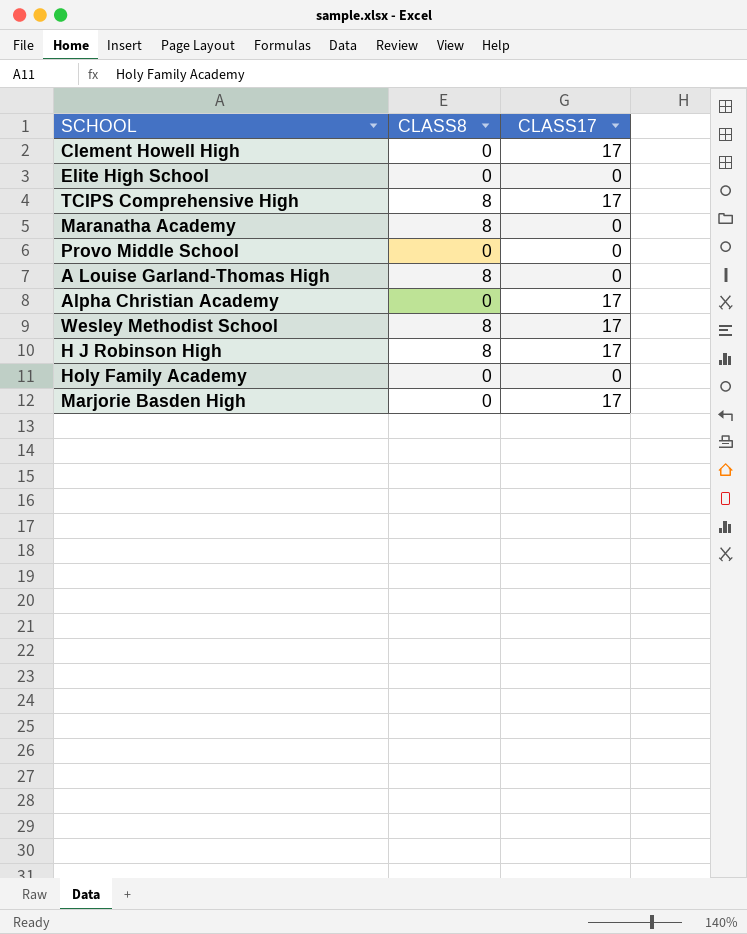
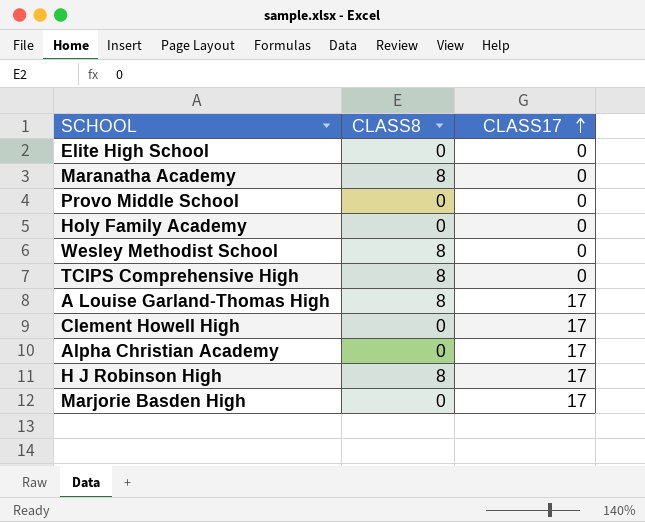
row order: none -> CLASS17 ascending
Wesley Methodist School | CLASS17: 17 -> 0
TCIPS Comprehensive High | CLASS17: 17 -> 0
A Louise Garland-Thomas High | CLASS17: 0 -> 17

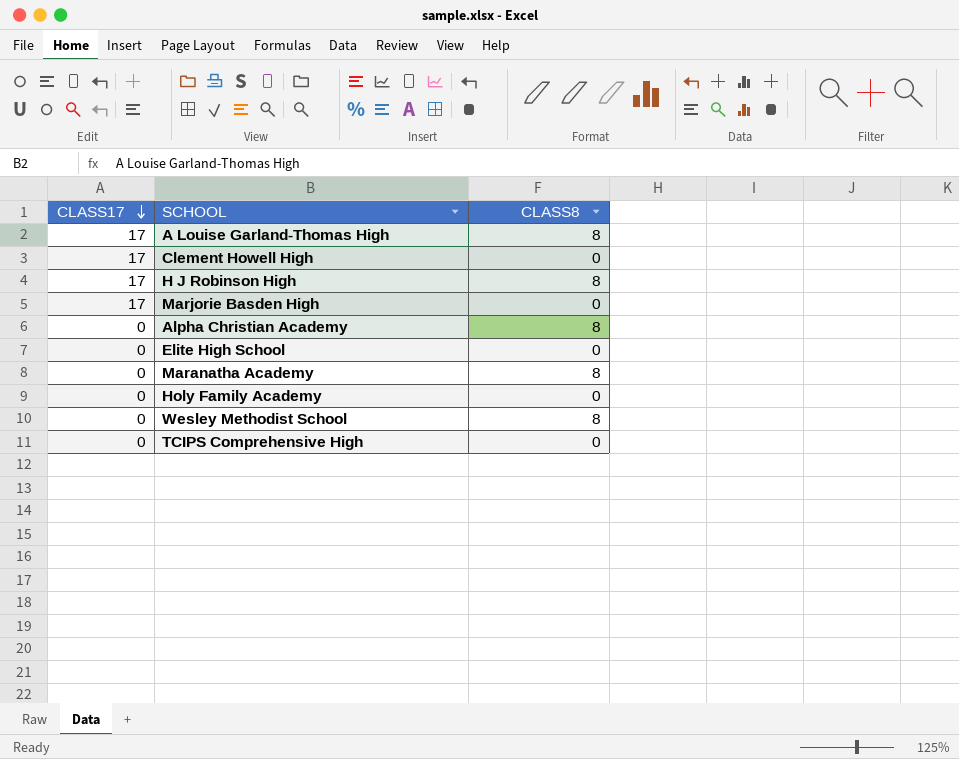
row order: CLASS17 ascending -> CLASS17 descending
column CLASS17 | position: 3 -> 1
row Provo Middle School: 0 | 0 -> none
Alpha Christian Academy | CLASS17: 17 -> 0
Alpha Christian Academy | CLASS8: 0 -> 8
TCIPS Comprehensive High | CLASS8: 8 -> 0

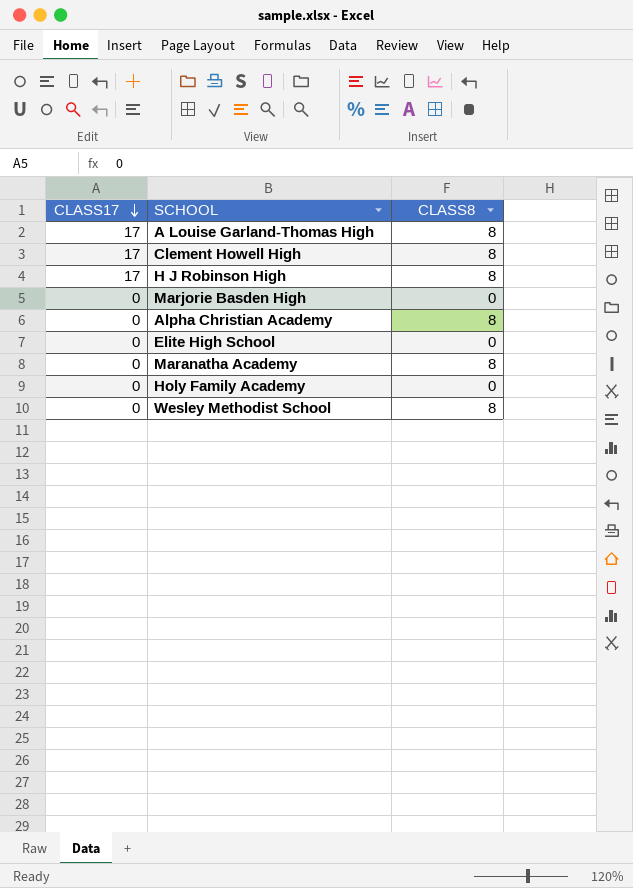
row TCIPS Comprehensive High: 0 | 0 -> none
Clement Howell High | CLASS8: 0 -> 8
Marjorie Basden High | CLASS17: 17 -> 0

